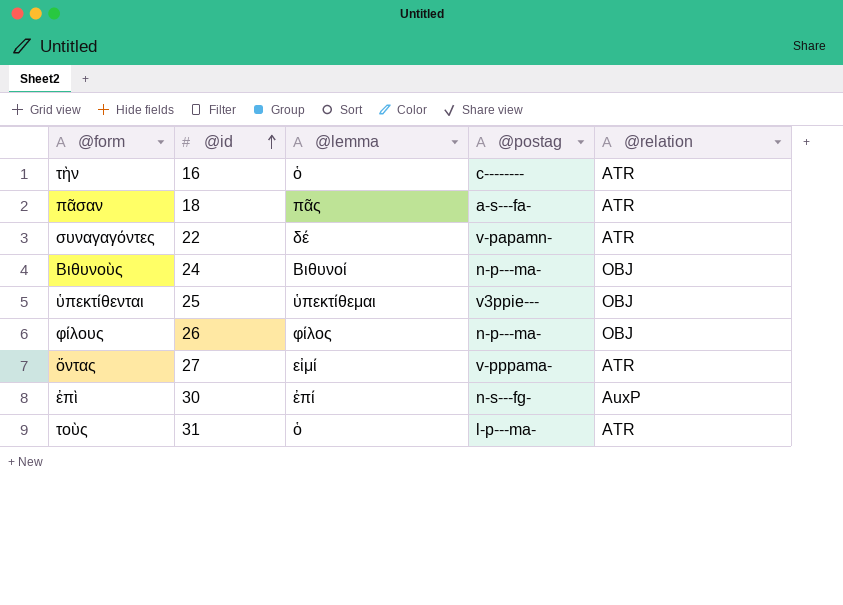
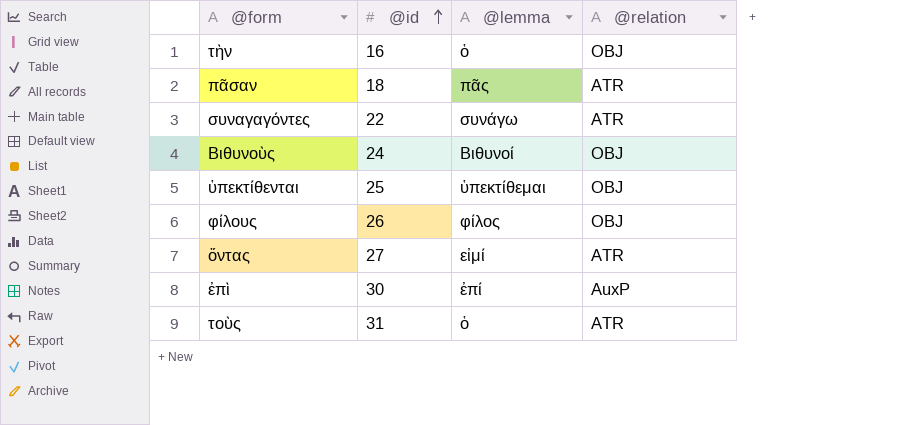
column @postag | position: 4 -> none
τὴν | @relation: ATR -> OBJ
συναγαγόντες | @lemma: δέ -> συνάγω

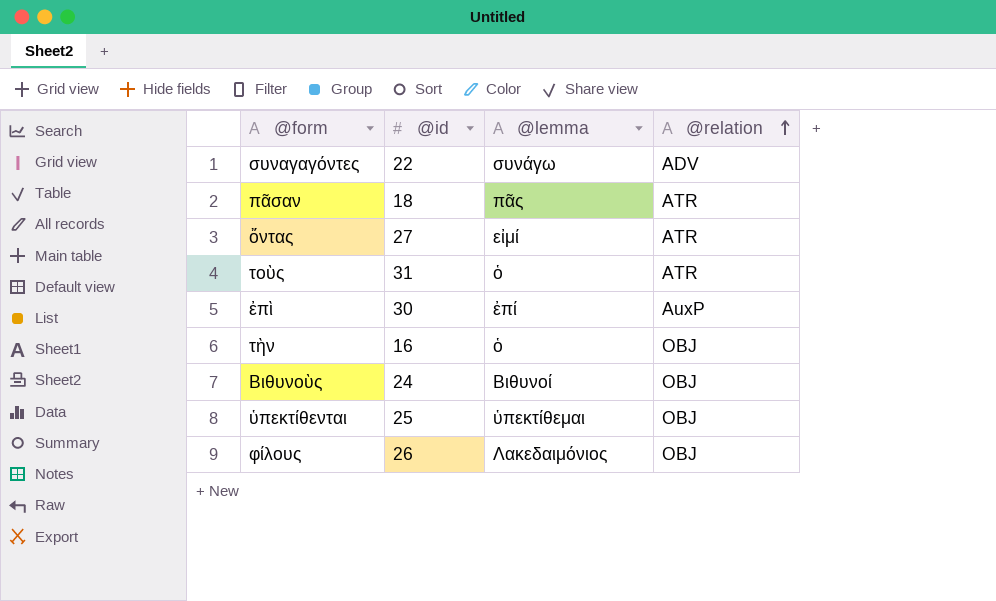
row order: @id ascending -> @relation ascending
συναγαγόντες | @relation: ATR -> ADV
φίλους | @lemma: φίλος -> Λακεδαιμόνιος

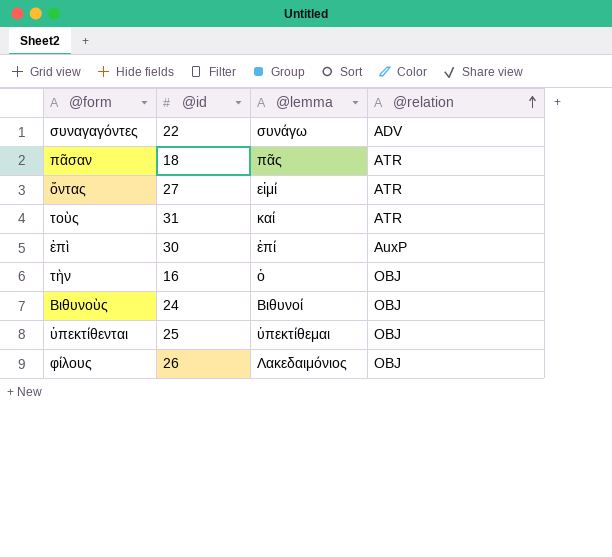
τοὺς | @lemma: ὁ -> καί

